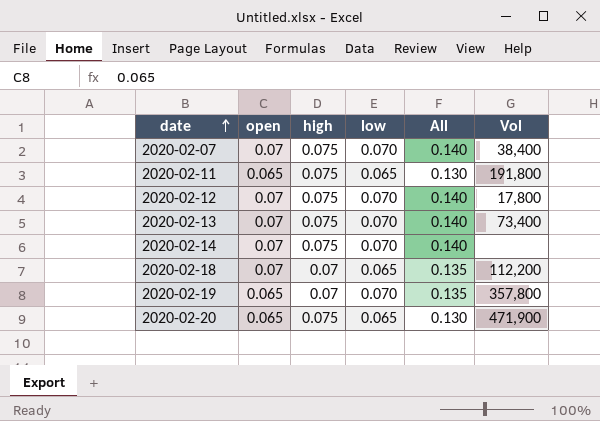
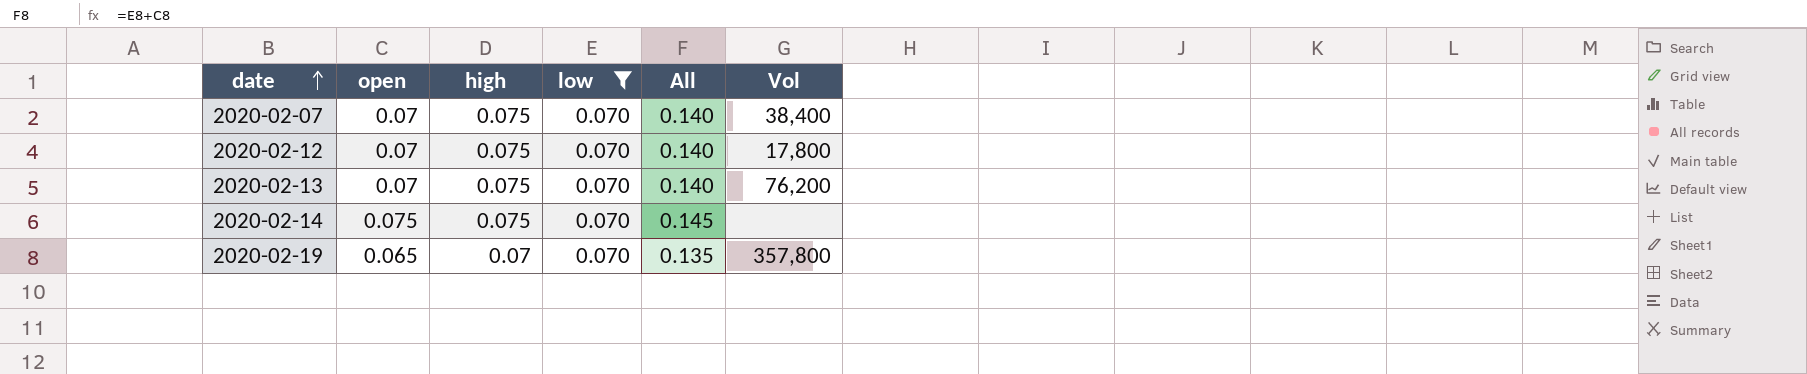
filter: none -> low = 0.070
2020-02-13 | Vol: 73,400 -> 76,200
2020-02-14 | open: 0.07 -> 0.075
2020-02-14 | All: 0.140 -> 0.145

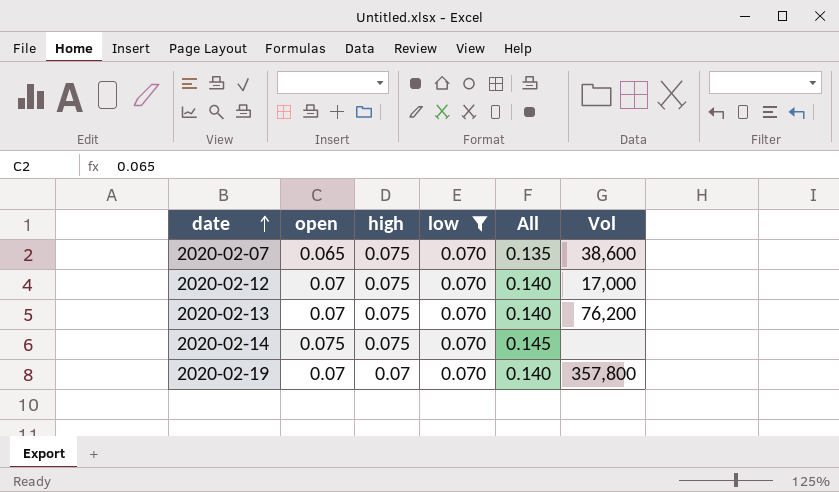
2020-02-07 | open: 0.07 -> 0.065
2020-02-07 | All: 0.140 -> 0.135
2020-02-07 | Vol: 38,400 -> 38,600
2020-02-12 | Vol: 17,800 -> 17,000
2020-02-19 | open: 0.065 -> 0.07
2020-02-19 | All: 0.135 -> 0.140

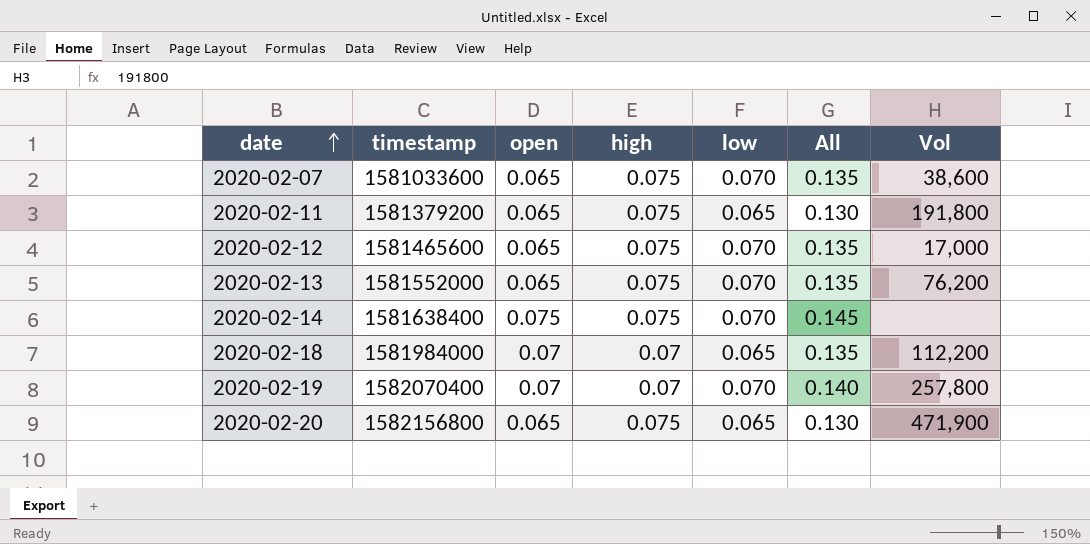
filter: low = 0.070 -> none
column timestamp | position: none -> 2
2020-02-12 | open: 0.07 -> 0.065
2020-02-12 | All: 0.140 -> 0.135
2020-02-13 | open: 0.07 -> 0.065
2020-02-13 | All: 0.140 -> 0.135
2020-02-19 | Vol: 357,800 -> 257,800

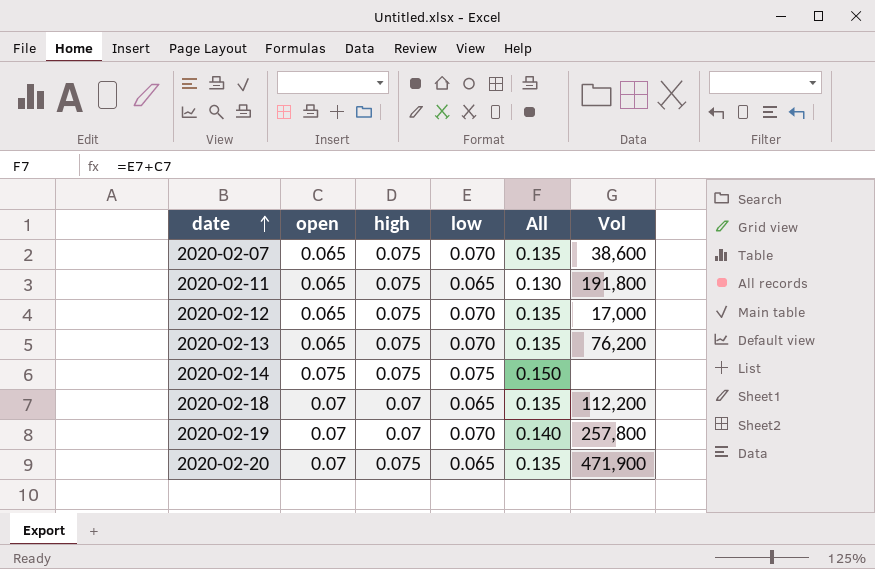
column timestamp | position: 2 -> none
2020-02-14 | low: 0.070 -> 0.075
2020-02-14 | All: 0.145 -> 0.150
2020-02-20 | open: 0.065 -> 0.07
2020-02-20 | All: 0.130 -> 0.135

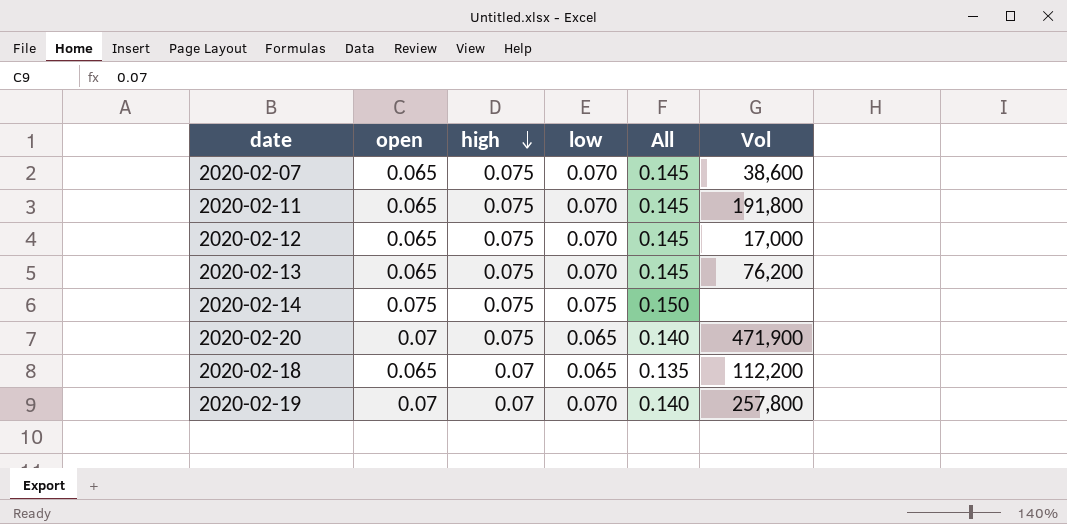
row order: date ascending -> high descending
column All | formula: [open] + [low] -> [high] + [low]
2020-02-11 | low: 0.065 -> 0.070
2020-02-18 | open: 0.07 -> 0.065

